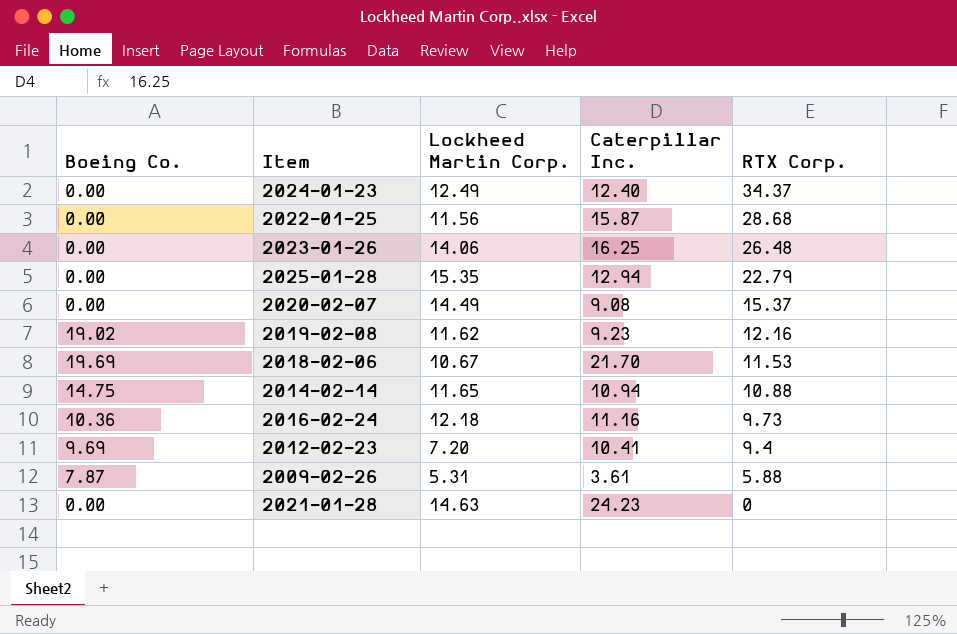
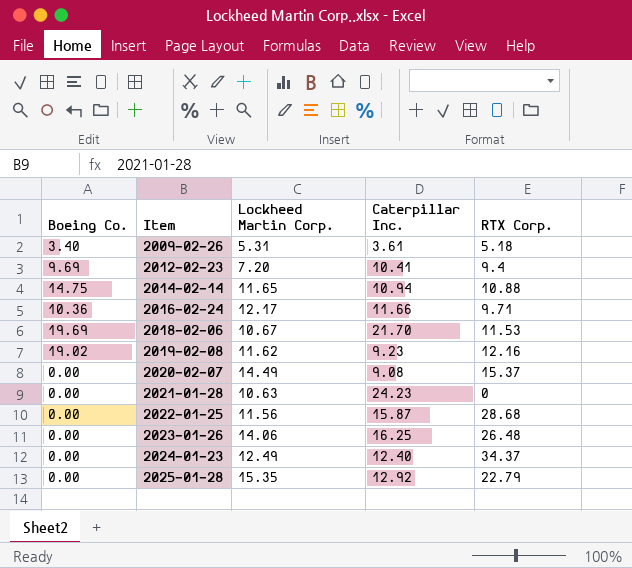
row order: RTX Corp. descending -> Item ascending
2009-02-26 | Boeing Co.: 7.87 -> 3.40
2009-02-26 | RTX Corp.: 5.88 -> 5.18
2016-02-24 | Lockheed Martin Corp.: 12.18 -> 12.17
2016-02-24 | Caterpillar Inc.: 11.16 -> 11.66
2016-02-24 | RTX Corp.: 9.73 -> 9.71
2021-01-28 | Lockheed Martin Corp.: 14.63 -> 10.63
2025-01-28 | Caterpillar Inc.: 12.94 -> 12.92

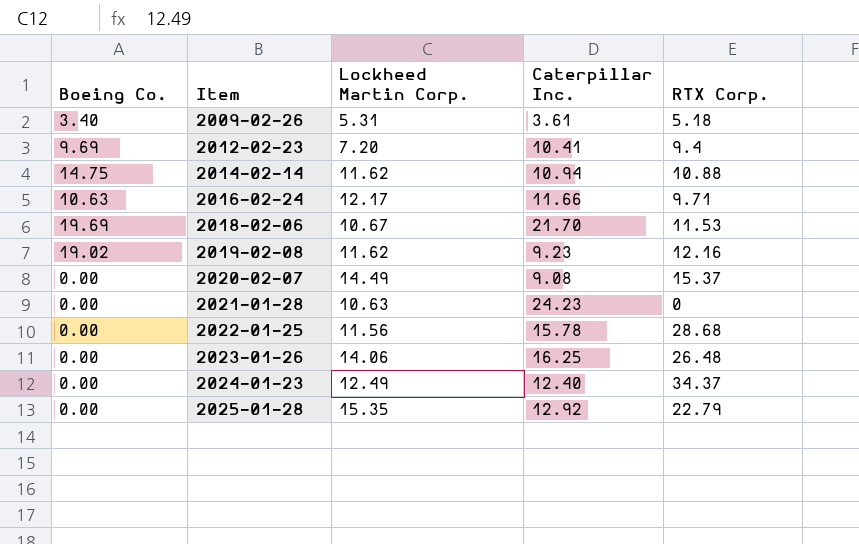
2014-02-14 | Lockheed Martin Corp.: 11.65 -> 11.62
2016-02-24 | Boeing Co.: 10.36 -> 10.63
2022-01-25 | Caterpillar Inc.: 15.87 -> 15.78

